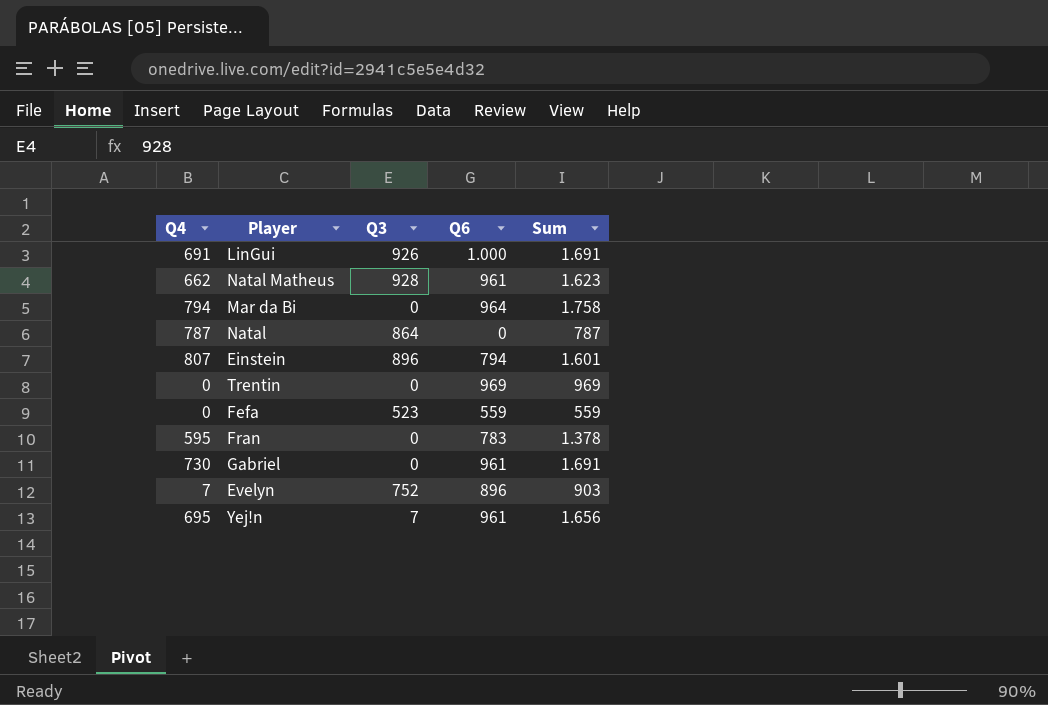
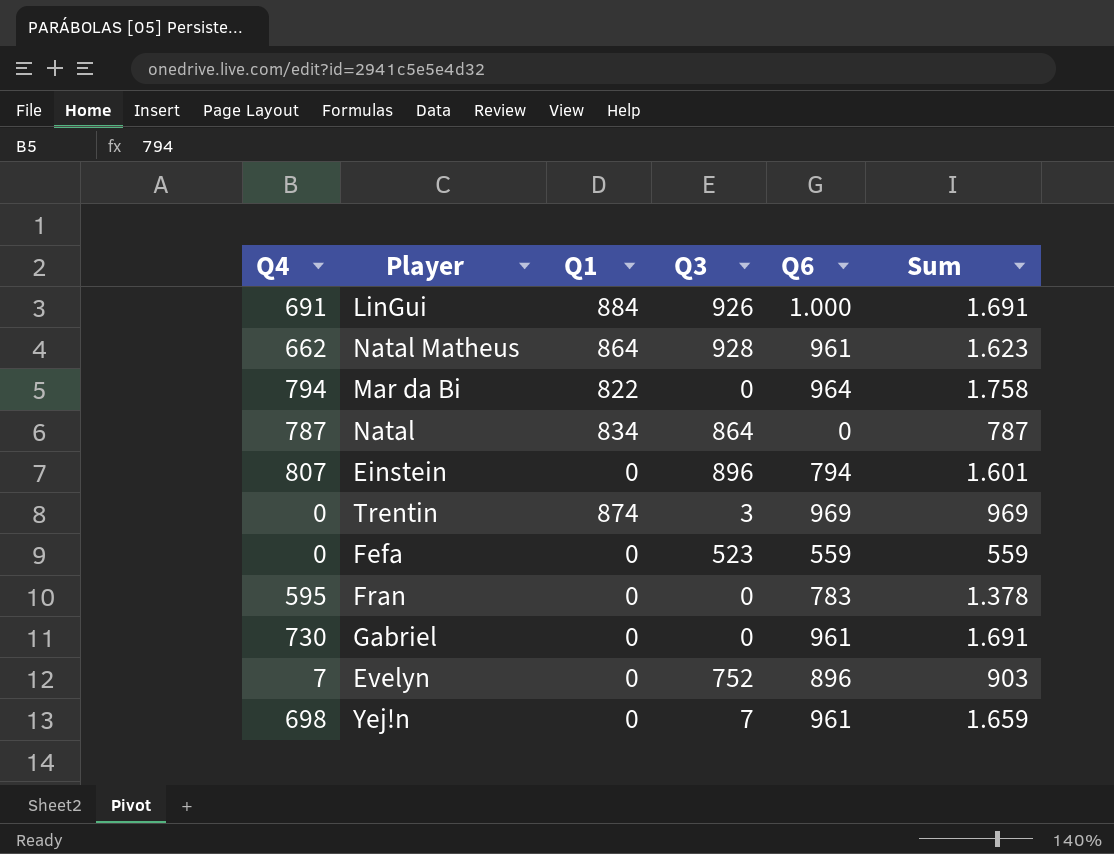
column Q1 | position: none -> 3
Trentin | Q3: 0 -> 3
Yej!n | Q4: 695 -> 698
Yej!n | Sum: 1.656 -> 1.659

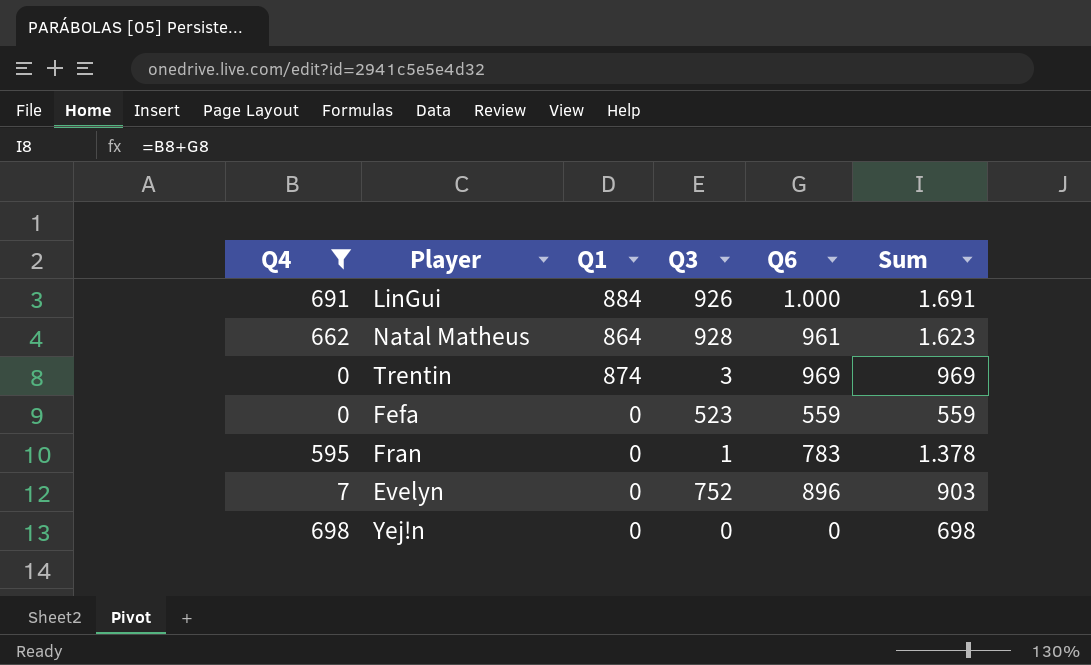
filter: none -> Q4 <= 698
Fran | Q3: 0 -> 1
Yej!n | Q3: 7 -> 0
Yej!n | Q6: 961 -> 0
Yej!n | Sum: 1.659 -> 698

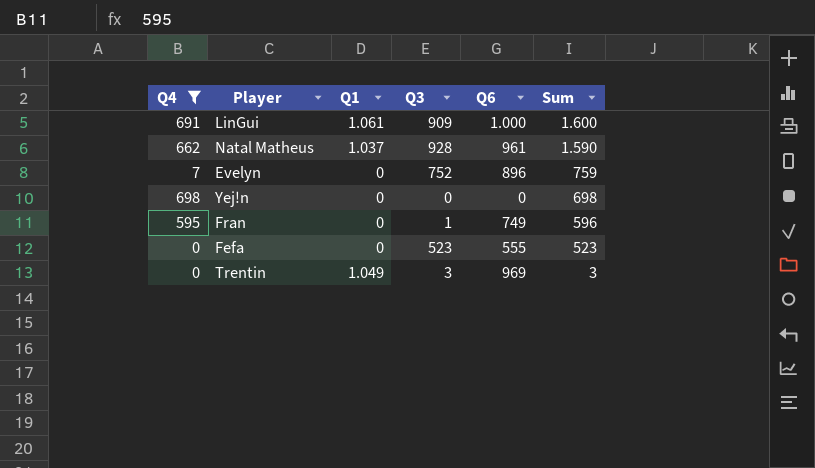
row order: none -> Sum descending
column Sum | formula: [Q4] + [Q6] -> [Q4] + [Q3]
LinGui | Q1: 884 -> 1.061
LinGui | Q3: 926 -> 909
Natal Matheus | Q1: 864 -> 1.037
Fran | Q6: 783 -> 749
Fefa | Q6: 559 -> 555
Trentin | Q1: 874 -> 1.049

